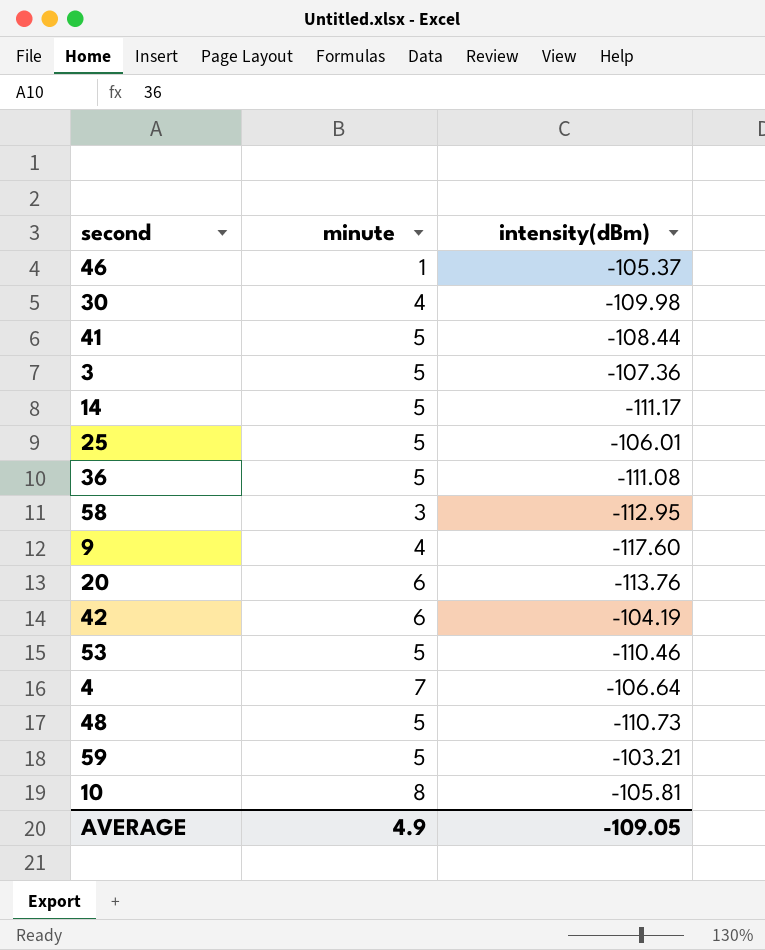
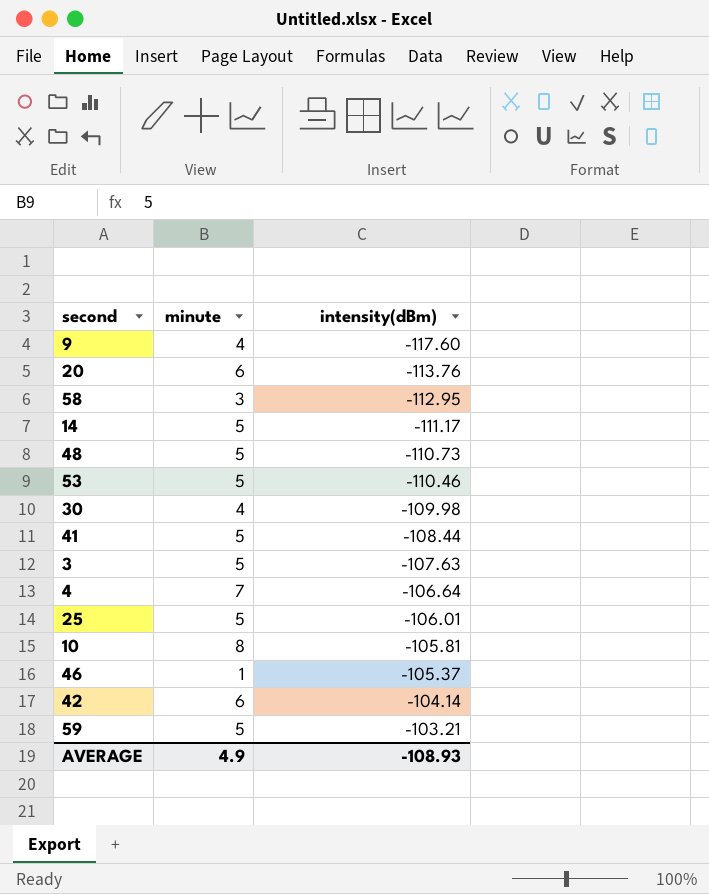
row order: none -> intensity(dBm) ascending
row 36: 5 | -111.08 -> none
3 | intensity(dBm): -107.36 -> -107.63
42 | intensity(dBm): -104.19 -> -104.14
AVERAGE | intensity(dBm): -109.05 -> -108.93

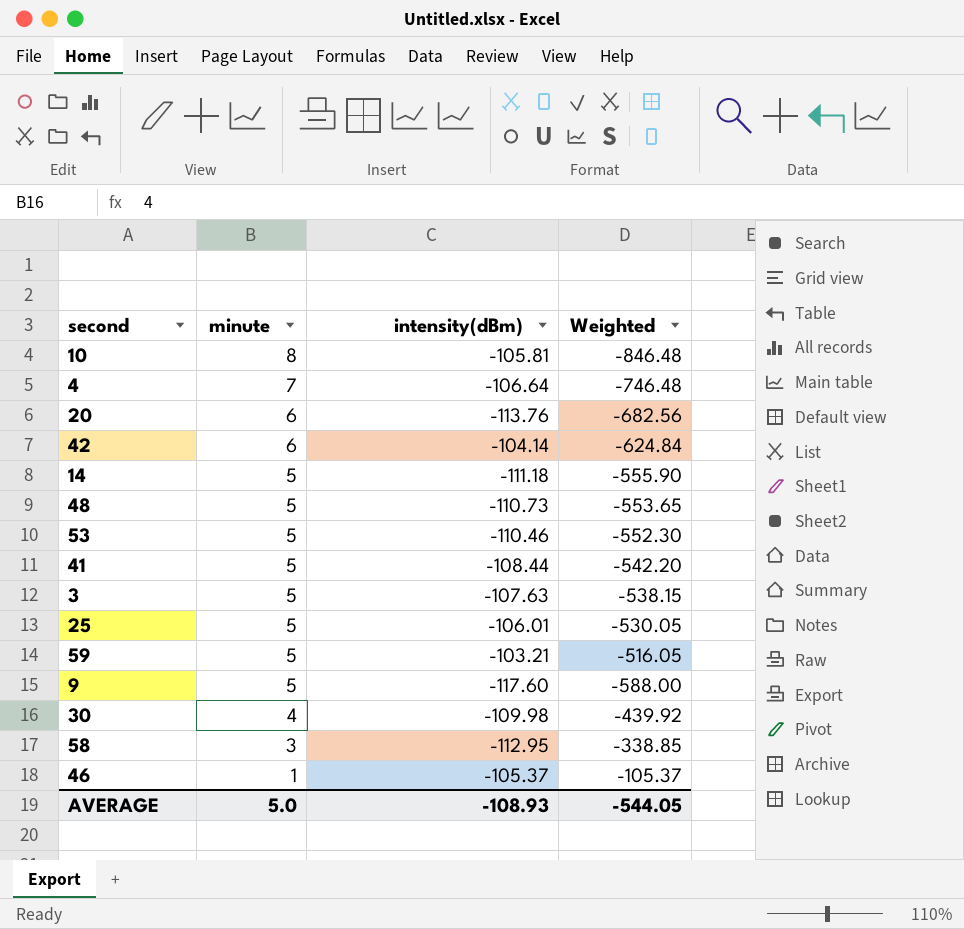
row order: intensity(dBm) ascending -> minute descending
column Weighted | formula: none -> [minute] * [intensity(dBm)]
14 | intensity(dBm): -111.17 -> -111.18
9 | minute: 4 -> 5
AVERAGE | minute: 4.9 -> 5.0

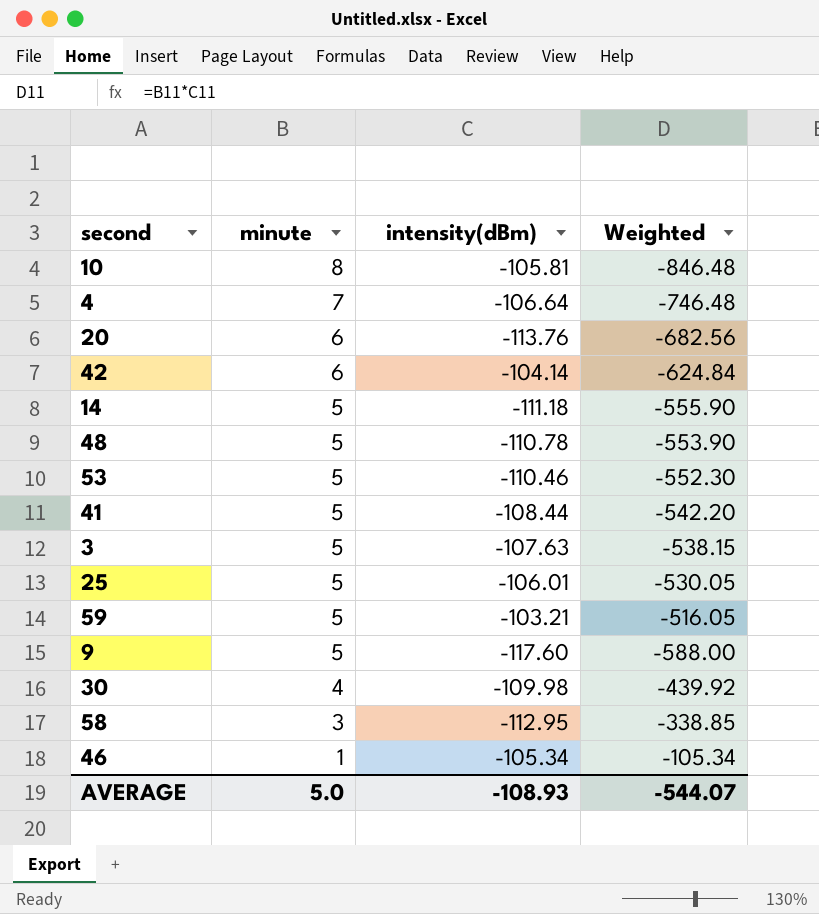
48 | intensity(dBm): -110.73 -> -110.78
48 | Weighted: -553.65 -> -553.90
46 | intensity(dBm): -105.37 -> -105.34
46 | Weighted: -105.37 -> -105.34
AVERAGE | Weighted: -544.05 -> -544.07

